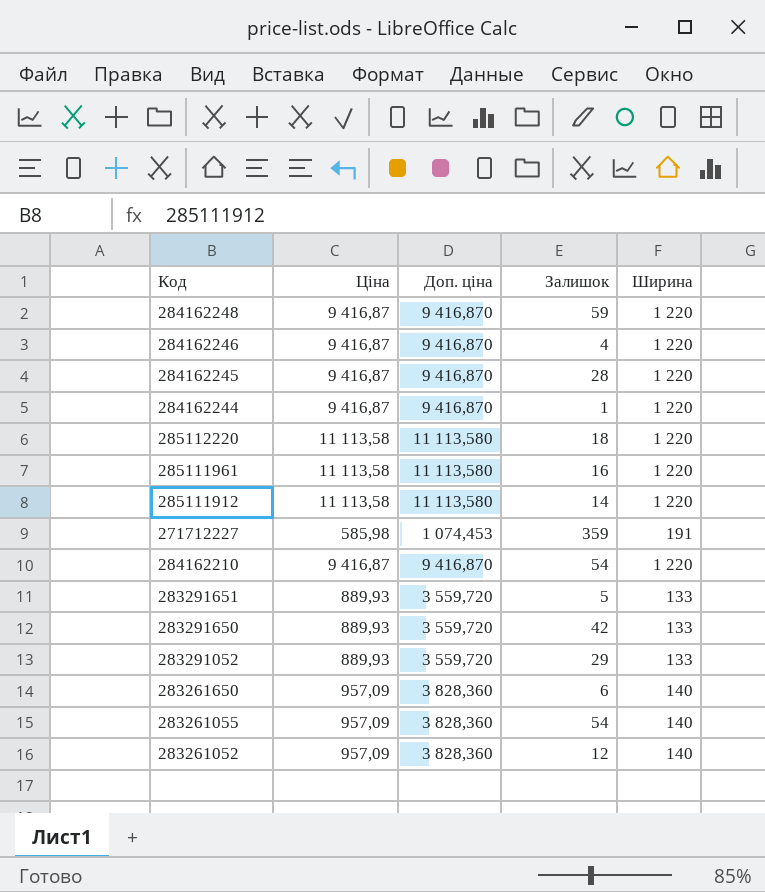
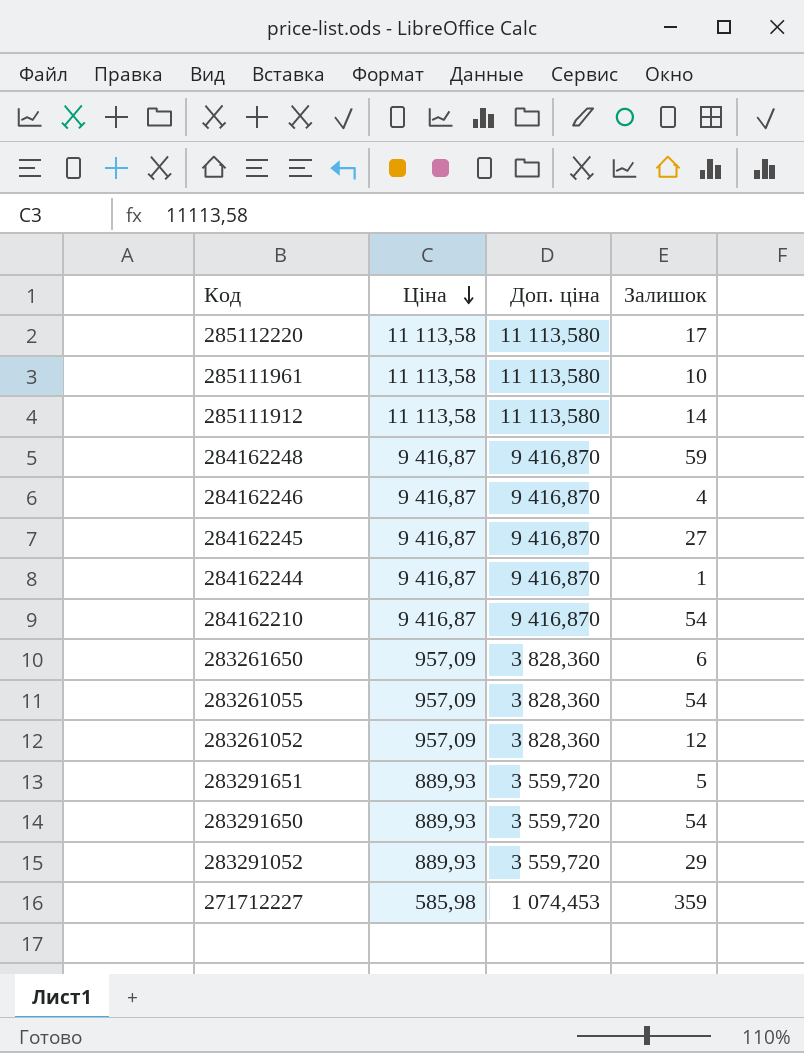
row order: none -> Ціна descending
column Ширина | position: 5 -> none
285112220 | Залишок: 18 -> 17
285111961 | Залишок: 16 -> 10
284162245 | Залишок: 28 -> 27
283291650 | Залишок: 42 -> 54

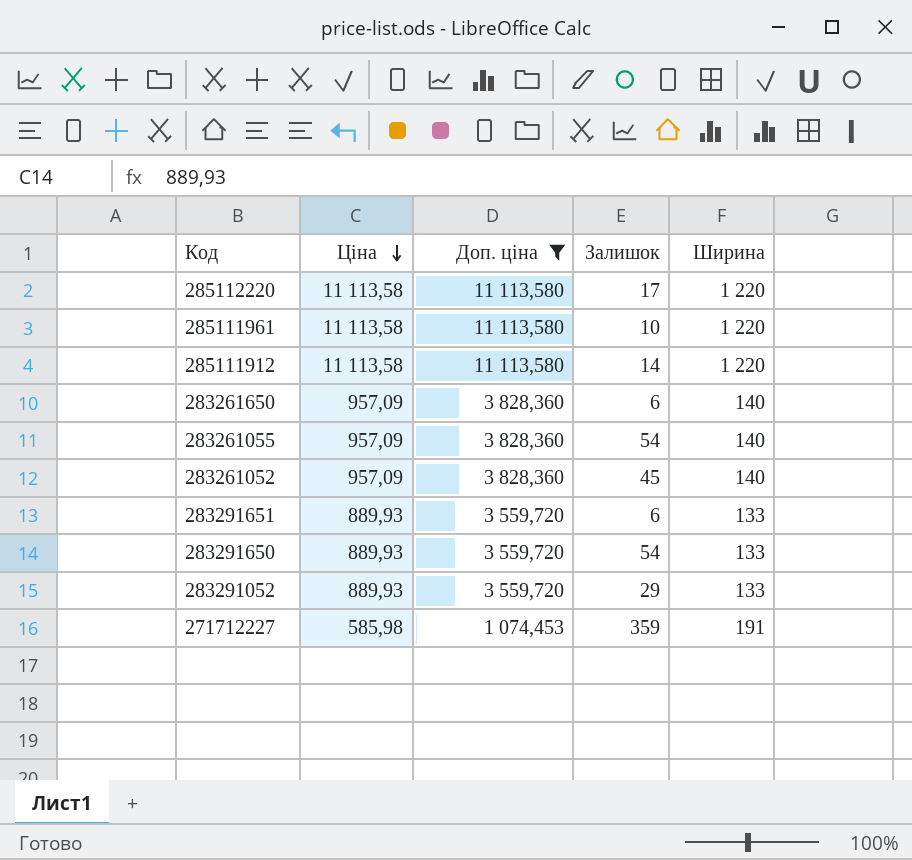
filter: none -> Доп. ціна != 9 416,870
column Ширина | position: none -> 5
283261052 | Залишок: 12 -> 45
283291651 | Залишок: 5 -> 6

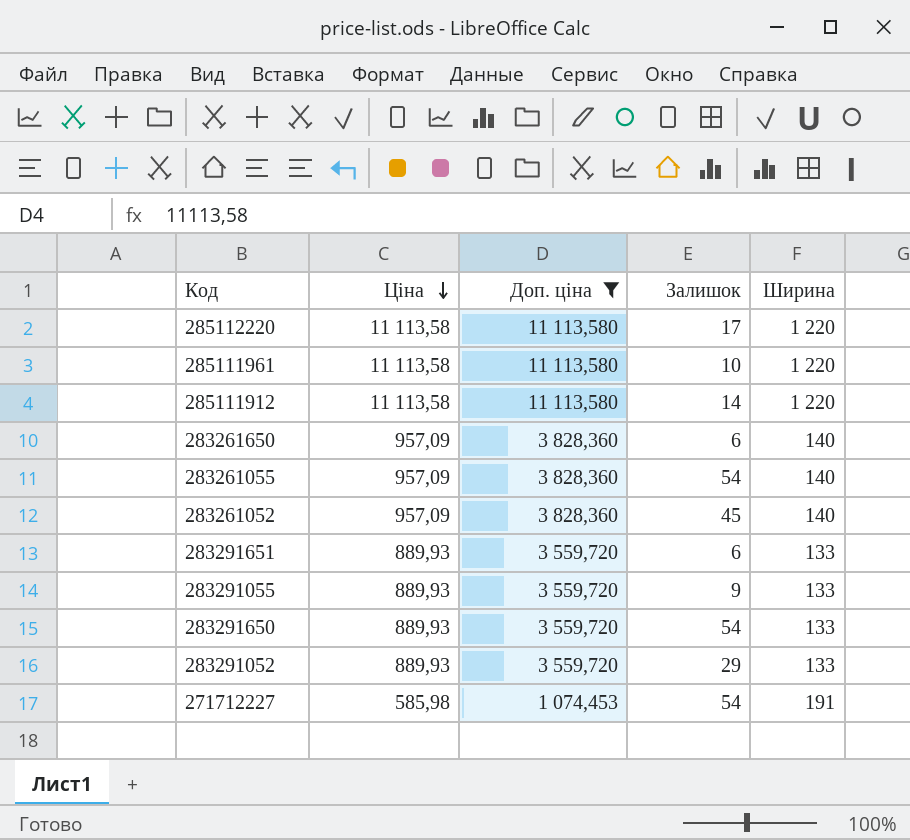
row 283291055: none -> 889,93 | 3 559,720 | 9 | 133
271712227 | Залишок: 359 -> 54

